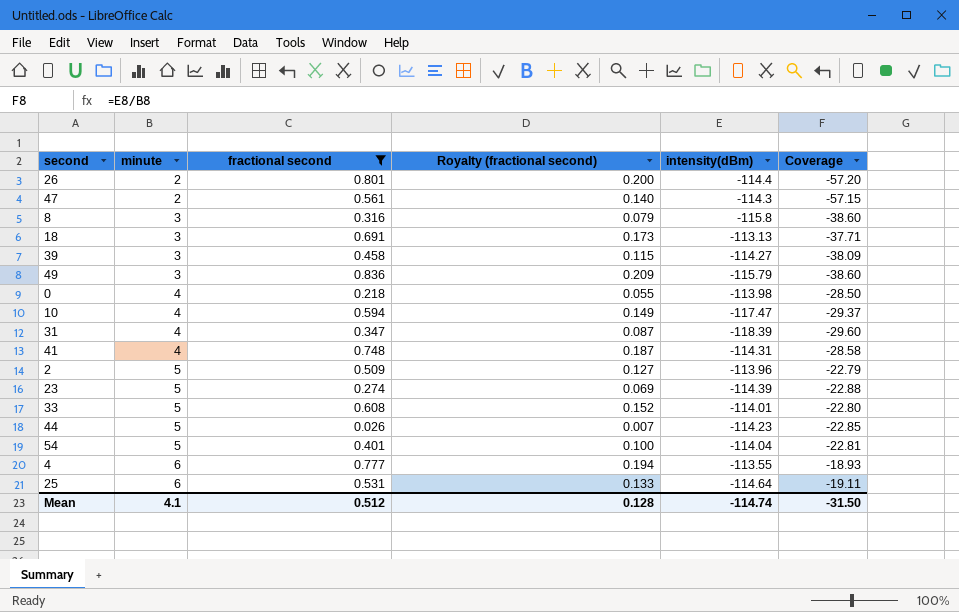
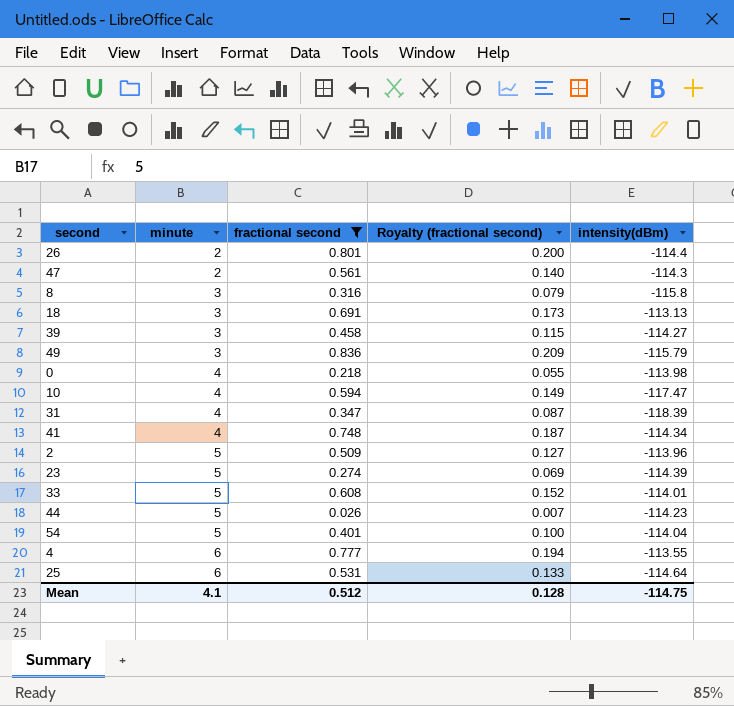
column Coverage | formula: [intensity(dBm)] / [minute] -> none
41 | intensity(dBm): -114.31 -> -114.34
Mean | intensity(dBm): -114.74 -> -114.75

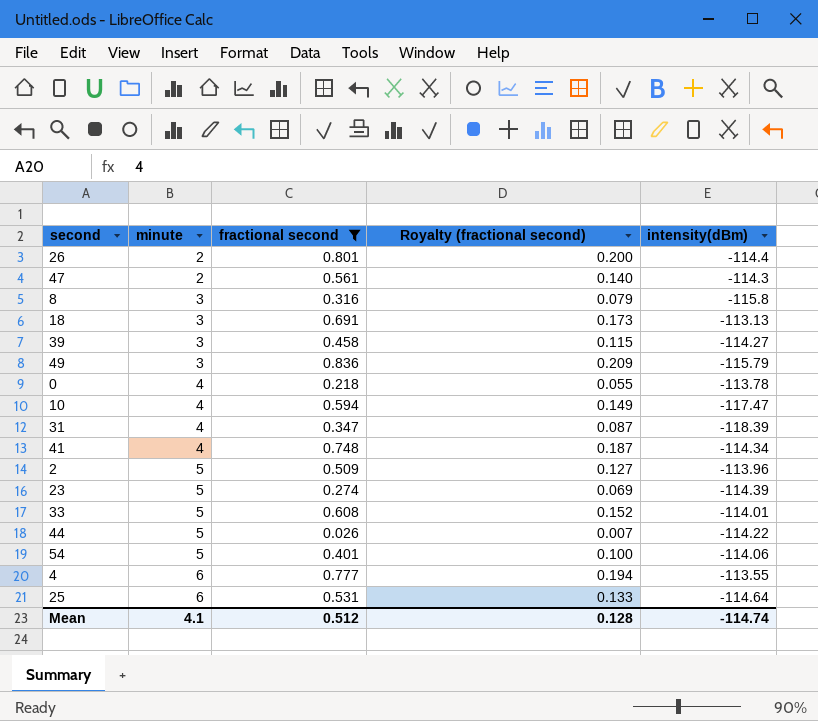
0 | intensity(dBm): -113.98 -> -113.78
44 | intensity(dBm): -114.23 -> -114.22
54 | intensity(dBm): -114.04 -> -114.06
Mean | intensity(dBm): -114.75 -> -114.74

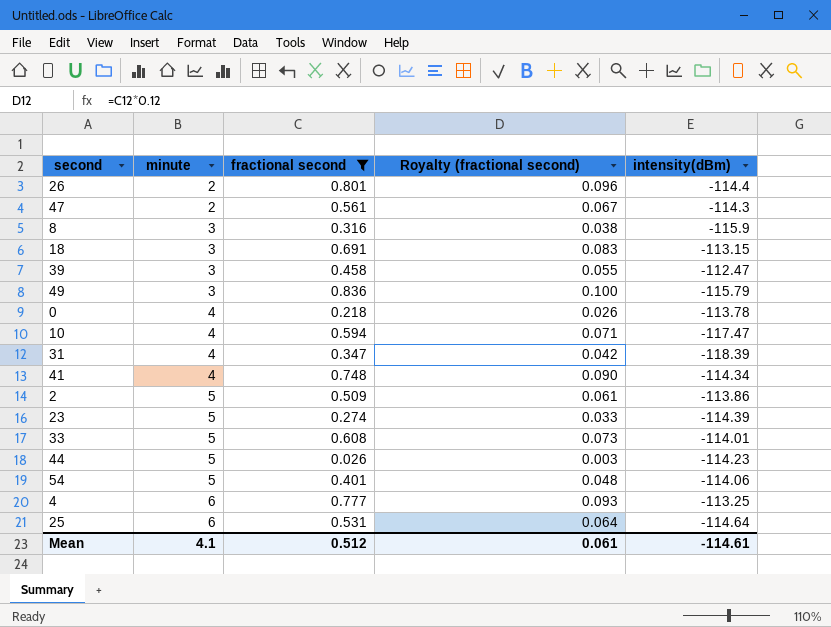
column Royalty (fractional second) | formula: [fractional second] * 0.25 -> [fractional second] * 0.12
8 | intensity(dBm): -115.8 -> -115.9
18 | intensity(dBm): -113.13 -> -113.15
39 | intensity(dBm): -114.27 -> -112.47
2 | intensity(dBm): -113.96 -> -113.86
44 | intensity(dBm): -114.22 -> -114.23
4 | intensity(dBm): -113.55 -> -113.25
Mean | Royalty (fractional second): 0.128 -> 0.061
Mean | intensity(dBm): -114.74 -> -114.61

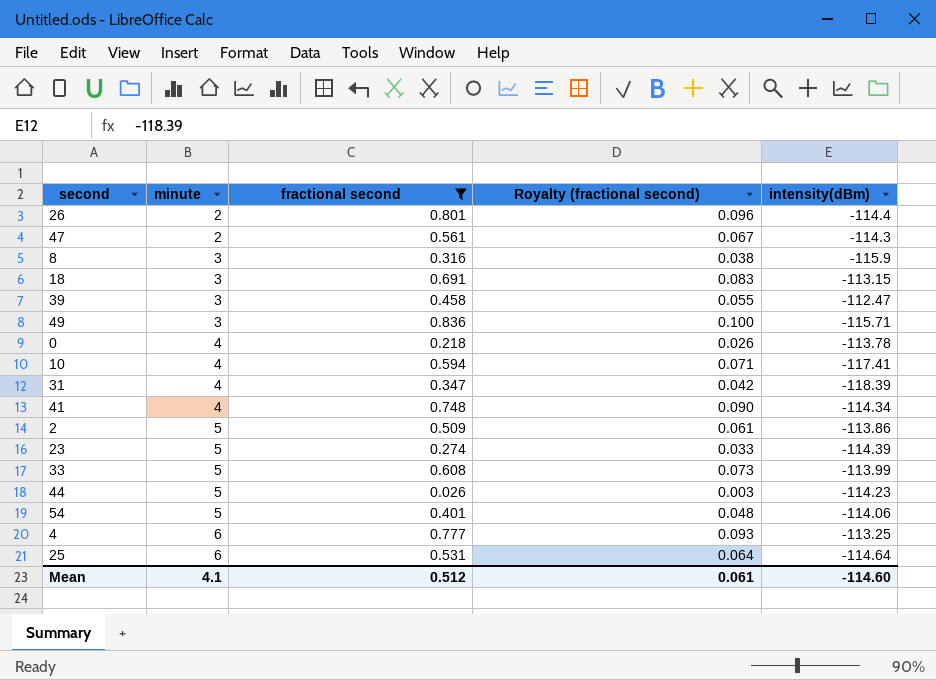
49 | intensity(dBm): -115.79 -> -115.71
10 | intensity(dBm): -117.47 -> -117.41
33 | intensity(dBm): -114.01 -> -113.99
Mean | intensity(dBm): -114.61 -> -114.60

